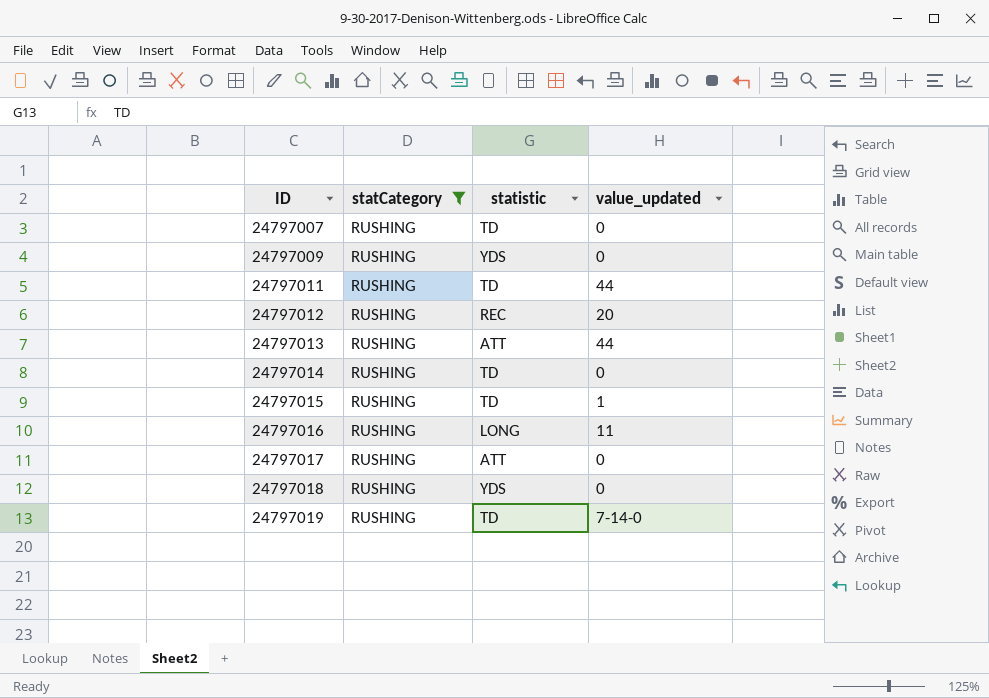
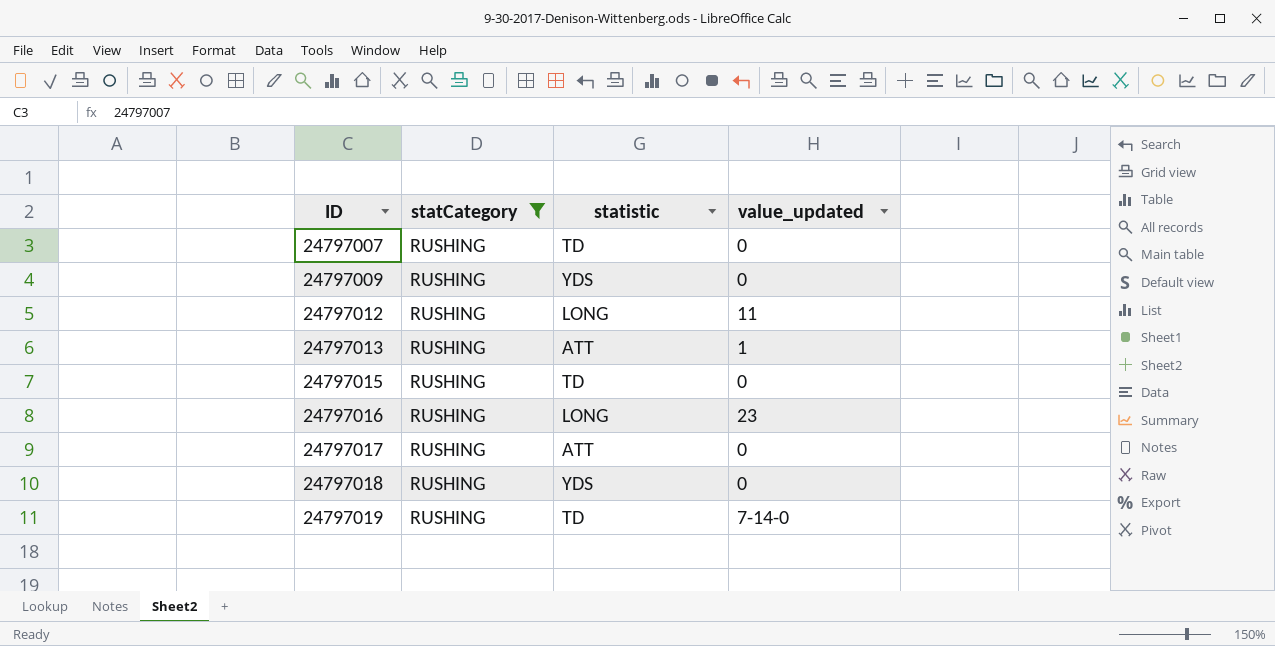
row 24797011: RUSHING | TD | 44 -> none
row 24797014: RUSHING | TD | 0 -> none
24797012 | statistic: REC -> LONG
24797012 | value_updated: 20 -> 11
24797013 | value_updated: 44 -> 1
24797015 | value_updated: 1 -> 0
24797016 | value_updated: 11 -> 23

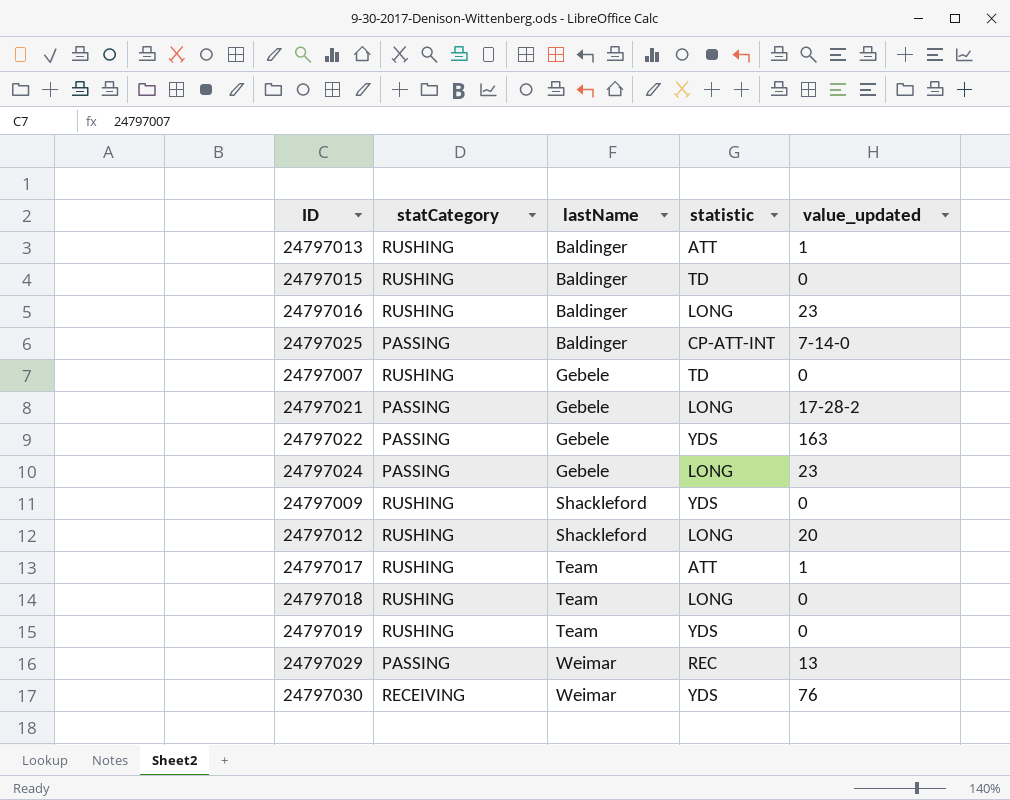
filter: statCategory = RUSHING -> none
row order: ID ascending -> lastName ascending
column lastName | position: none -> 3
24797012 | value_updated: 11 -> 20
24797017 | value_updated: 0 -> 1
24797018 | statistic: YDS -> LONG
24797019 | statistic: TD -> YDS
24797019 | value_updated: 7-14-0 -> 0

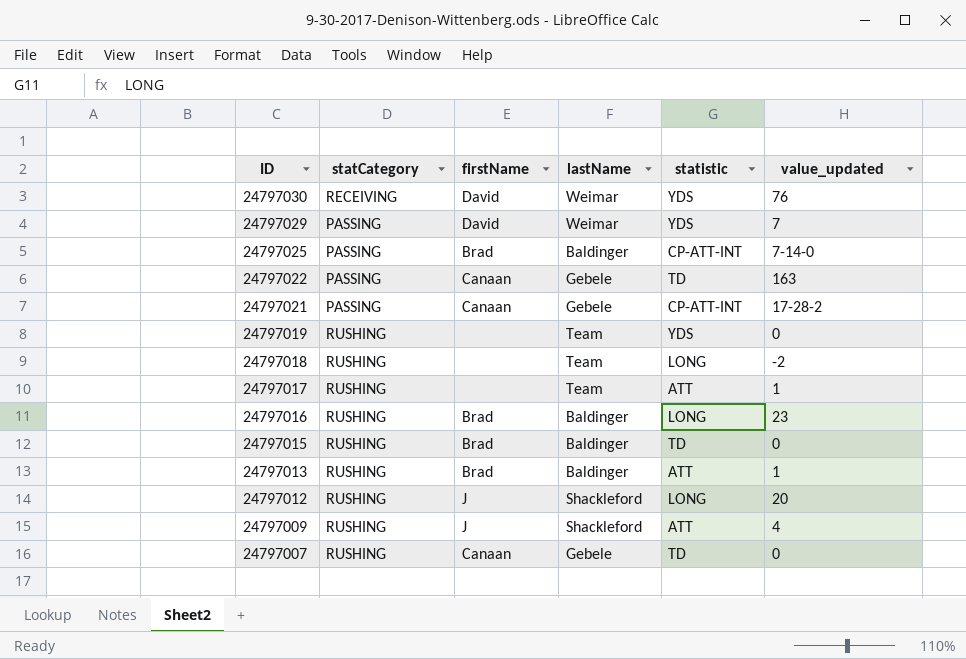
row order: lastName ascending -> ID descending
column firstName | position: none -> 3
row 24797024: PASSING | Gebele | LONG | 23 -> none
24797029 | statistic: REC -> YDS
24797029 | value_updated: 13 -> 7
24797022 | statistic: YDS -> TD
24797021 | statistic: LONG -> CP-ATT-INT
24797018 | value_updated: 0 -> -2
24797009 | statistic: YDS -> ATT
24797009 | value_updated: 0 -> 4

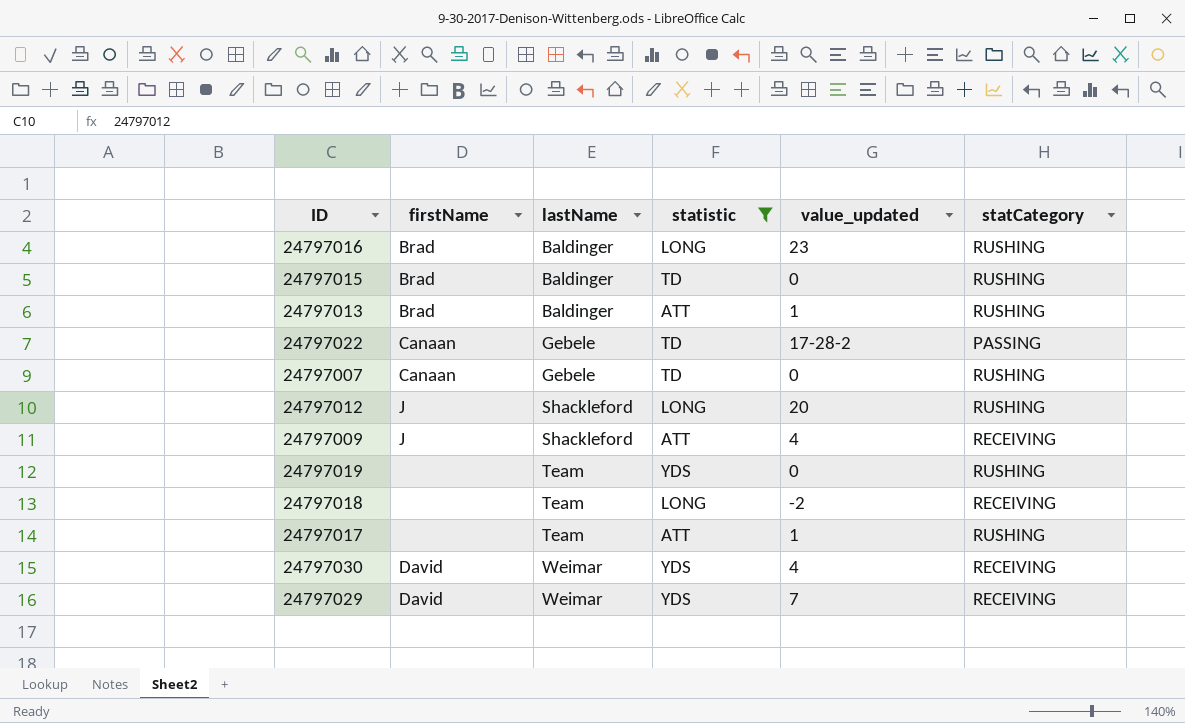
filter: none -> statistic != CP-ATT-INT
row order: ID descending -> lastName ascending
column statCategory | position: 2 -> 6
24797022 | value_updated: 163 -> 17-28-2
24797009 | statCategory: RUSHING -> RECEIVING
24797018 | statCategory: RUSHING -> RECEIVING
24797030 | value_updated: 76 -> 4
24797029 | statCategory: PASSING -> RECEIVING

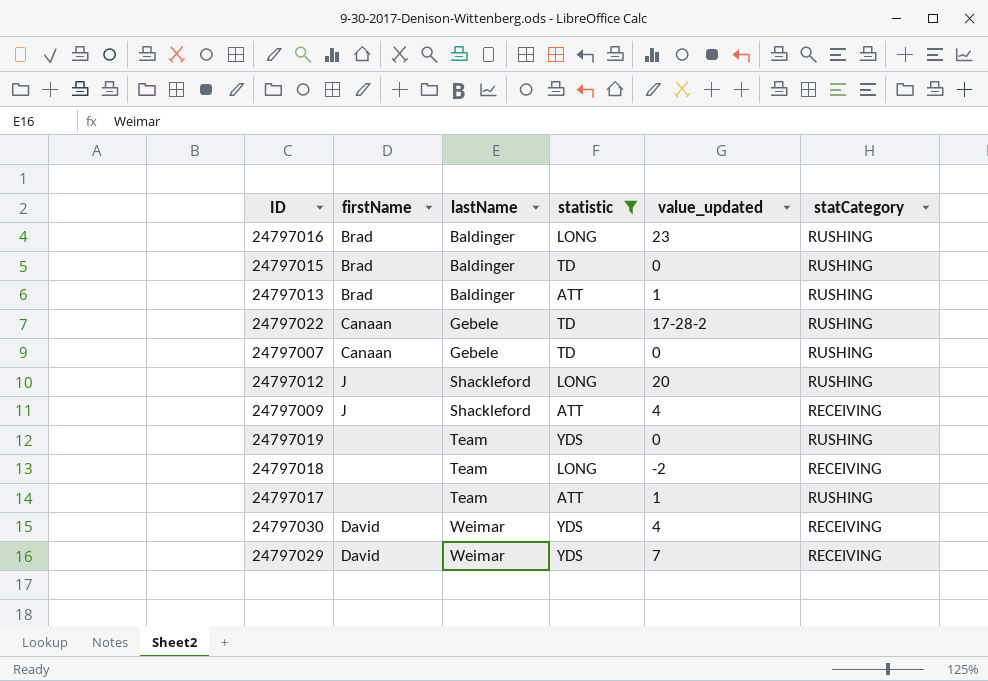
24797022 | statCategory: PASSING -> RUSHING

